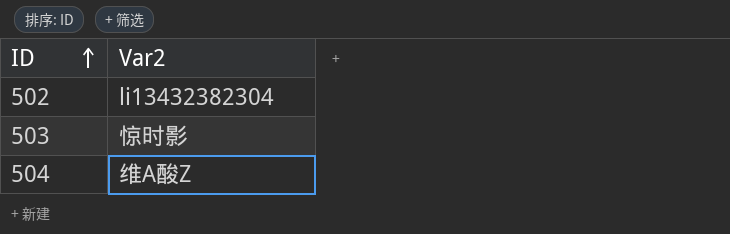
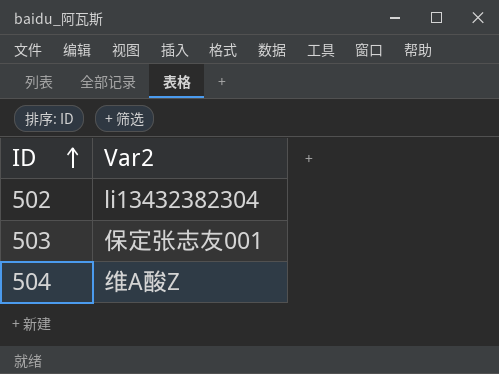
503 | Var2: 惊时影 -> 保定张志友001

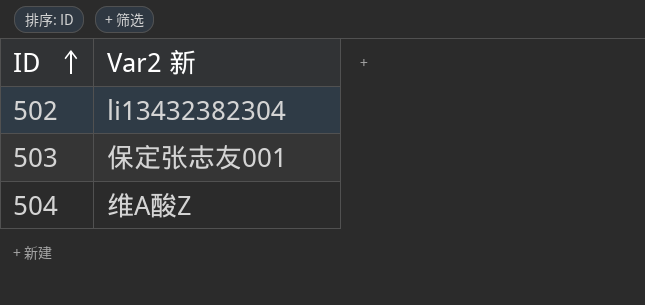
column name: Var2 -> Var2 新

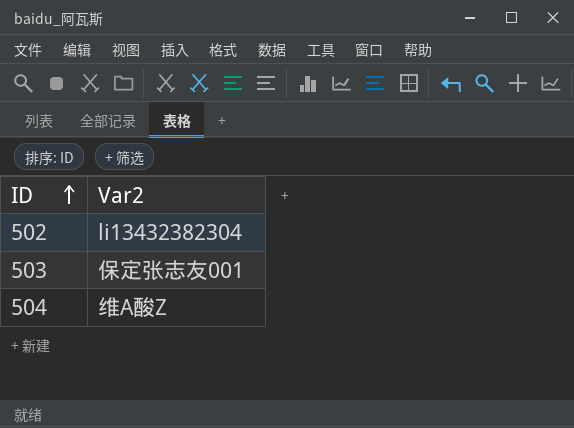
column name: Var2 新 -> Var2

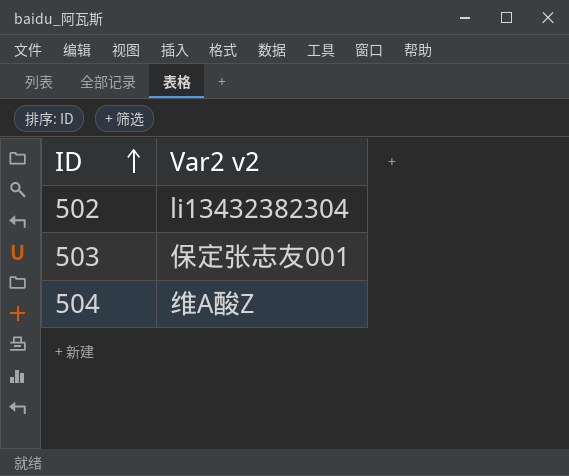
column name: Var2 -> Var2 v2

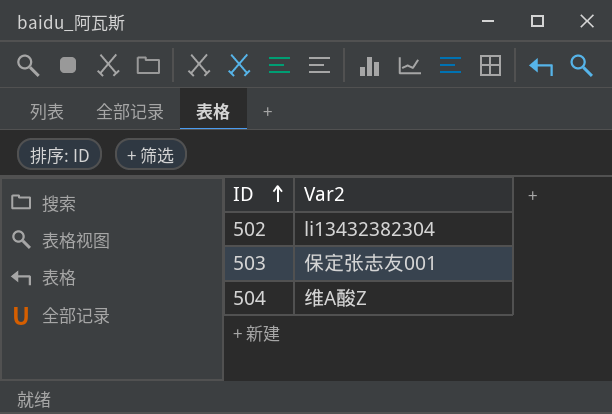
column name: Var2 v2 -> Var2

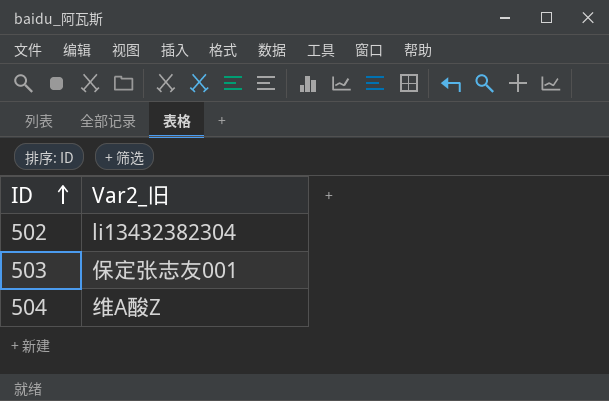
column name: Var2 -> Var2_旧

